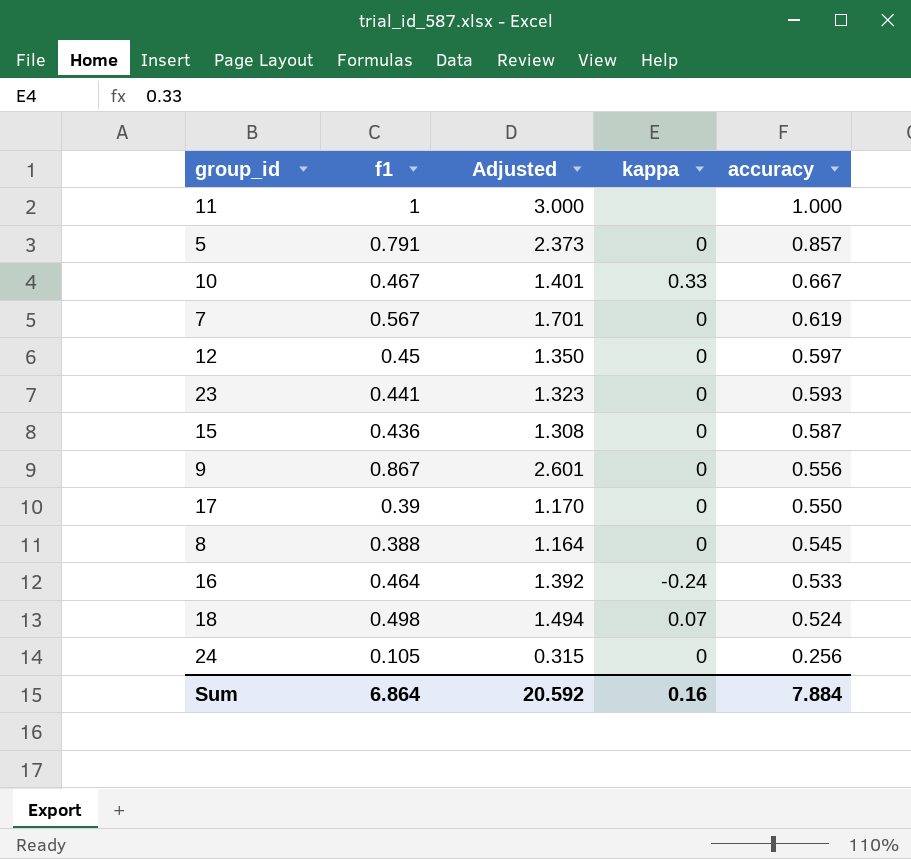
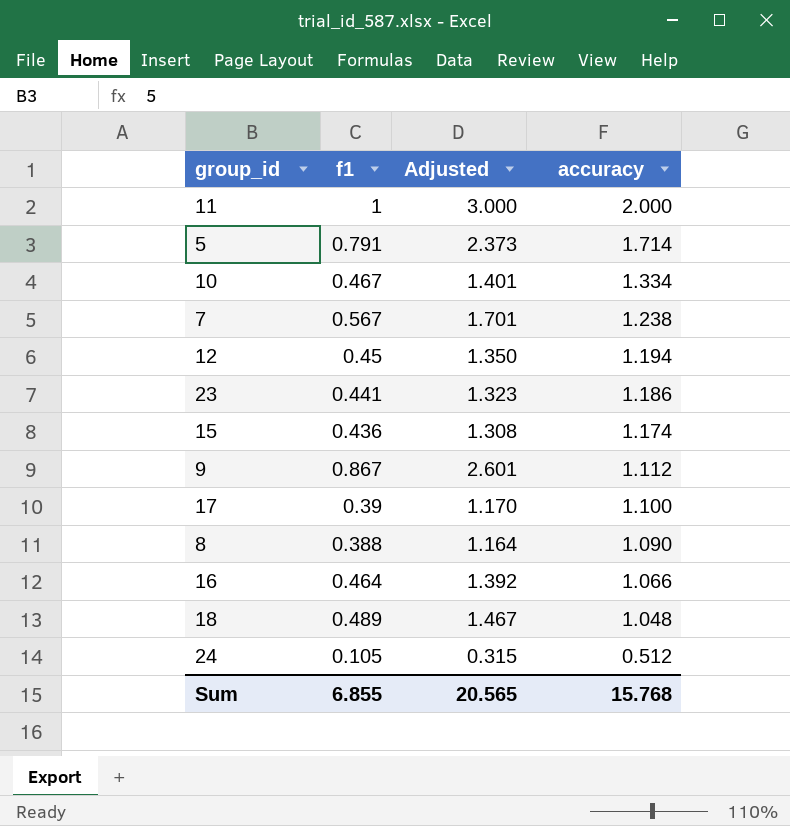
column kappa | position: 4 -> none
11 | accuracy: 1.000 -> 2.000
5 | accuracy: 0.857 -> 1.714
10 | accuracy: 0.667 -> 1.334
7 | accuracy: 0.619 -> 1.238
12 | accuracy: 0.597 -> 1.194
23 | accuracy: 0.593 -> 1.186
15 | accuracy: 0.587 -> 1.174
9 | accuracy: 0.556 -> 1.112
17 | accuracy: 0.550 -> 1.100
8 | accuracy: 0.545 -> 1.090
16 | accuracy: 0.533 -> 1.066
18 | f1: 0.498 -> 0.489
18 | Adjusted: 1.494 -> 1.467
18 | accuracy: 0.524 -> 1.048
24 | accuracy: 0.256 -> 0.512
Sum | f1: 6.864 -> 6.855
Sum | Adjusted: 20.592 -> 20.565
Sum | accuracy: 7.884 -> 15.768

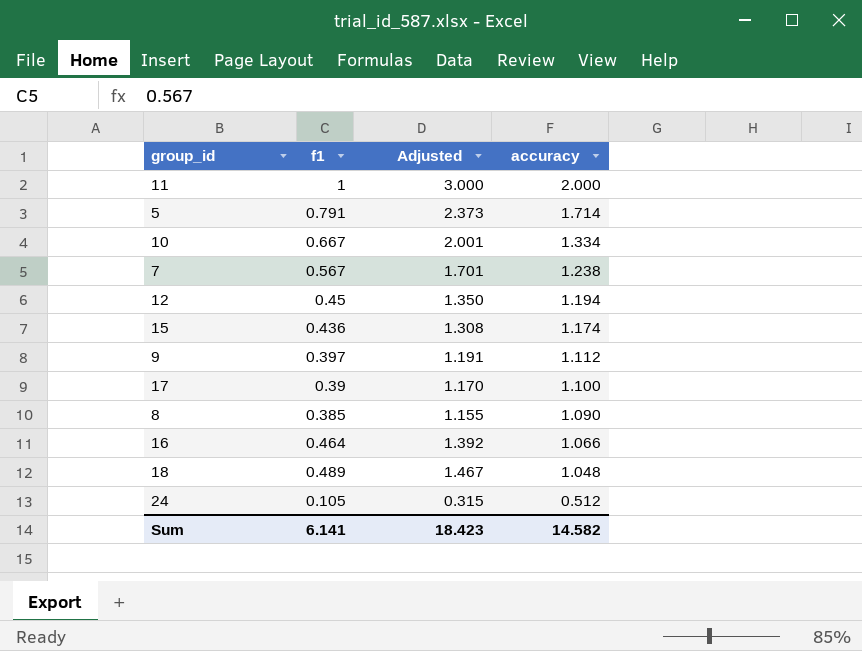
row 23: 0.441 | 1.323 | 1.186 -> none
10 | f1: 0.467 -> 0.667
10 | Adjusted: 1.401 -> 2.001
9 | f1: 0.867 -> 0.397
9 | Adjusted: 2.601 -> 1.191
8 | f1: 0.388 -> 0.385
8 | Adjusted: 1.164 -> 1.155
Sum | f1: 6.855 -> 6.141
Sum | Adjusted: 20.565 -> 18.423
Sum | accuracy: 15.768 -> 14.582

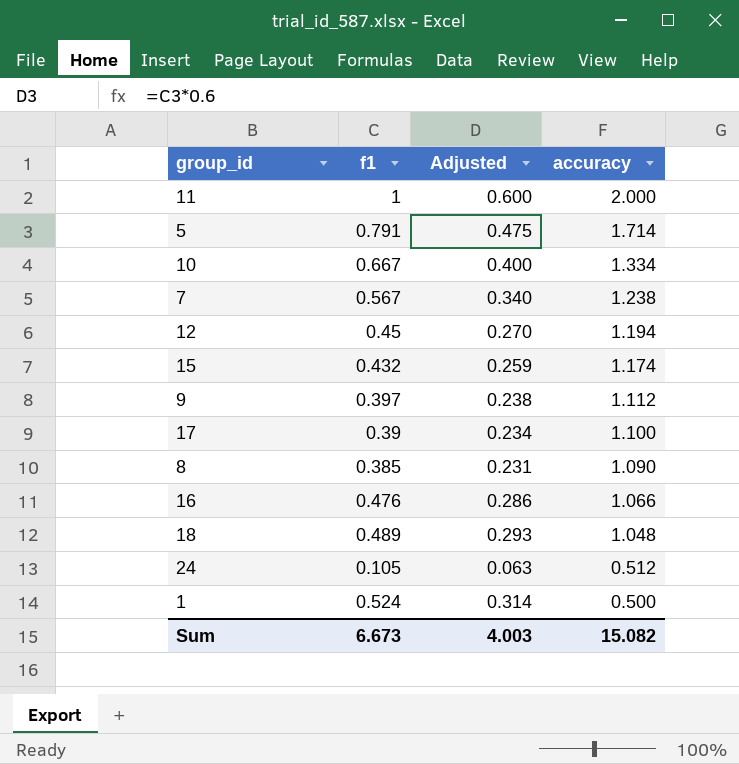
column Adjusted | formula: [f1] * 3 -> [f1] * 0.6
15 | f1: 0.436 -> 0.432
16 | f1: 0.464 -> 0.476
row 1: none -> 0.524 | 0.314 | 0.500
Sum | f1: 6.141 -> 6.673
Sum | Adjusted: 18.423 -> 4.003
Sum | accuracy: 14.582 -> 15.082

